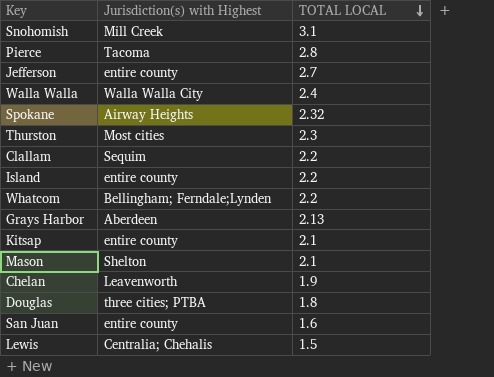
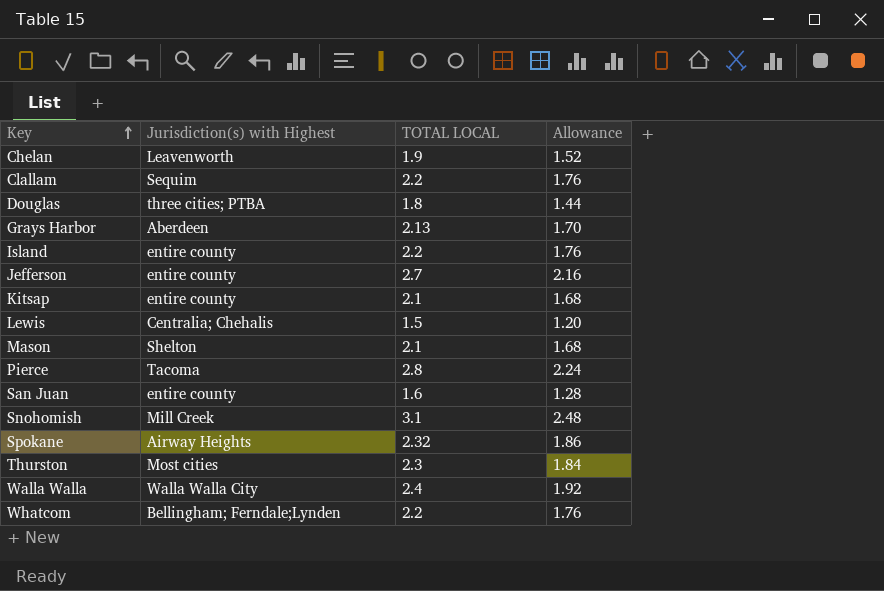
row order: TOTAL LOCAL descending -> Key ascending
column Allowance | formula: none -> [TOTAL LOCAL] * 0.8

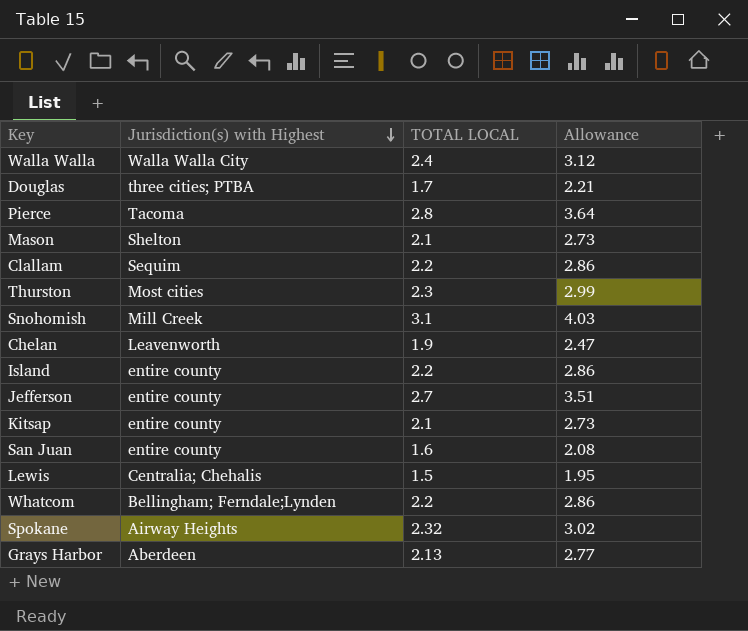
row order: Key ascending -> Jurisdiction(s) with Highest descending
column Allowance | formula: [TOTAL LOCAL] * 0.8 -> [TOTAL LOCAL] * 1.3
Douglas | TOTAL LOCAL: 1.8 -> 1.7

